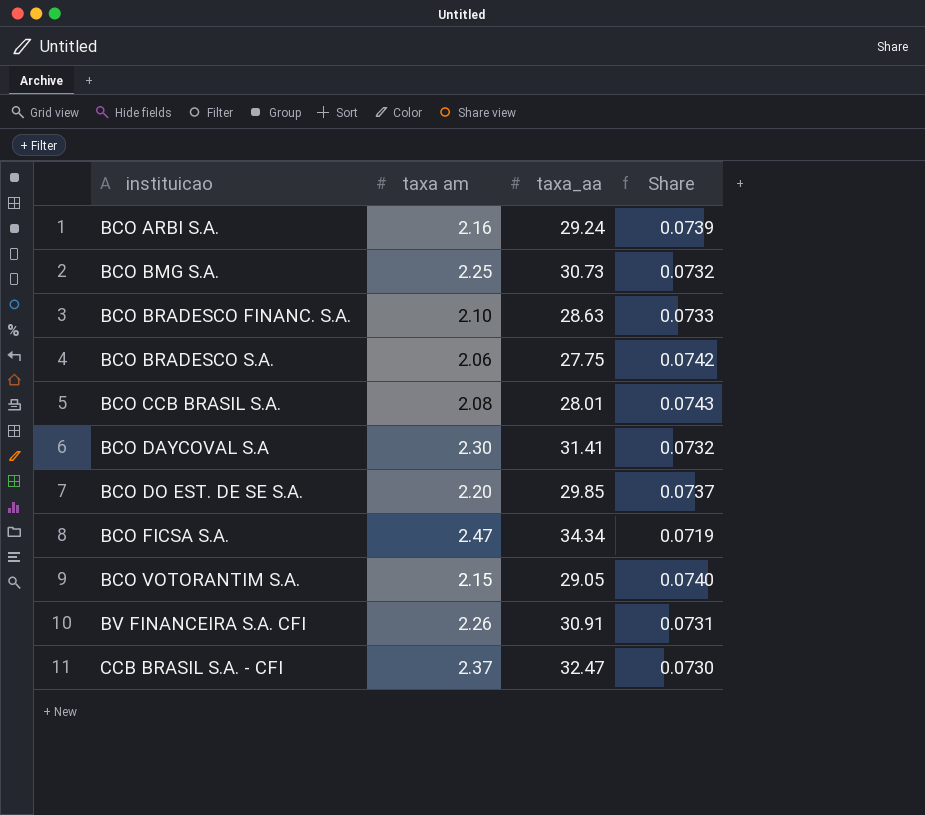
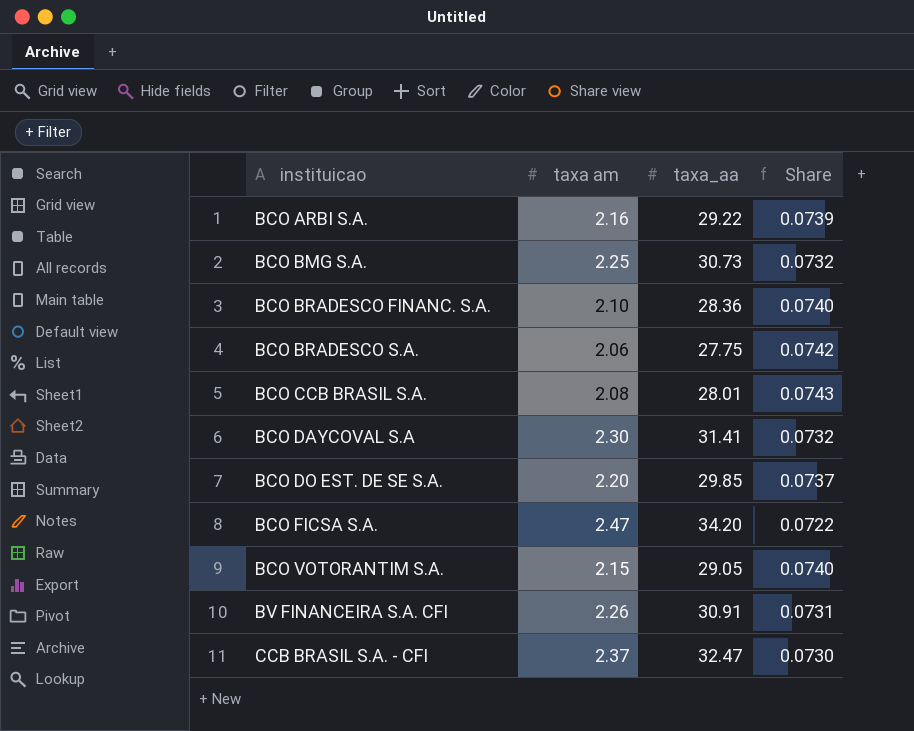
BCO ARBI S.A. | taxa_aa: 29.24 -> 29.22
BCO BRADESCO FINANC. S.A. | taxa_aa: 28.63 -> 28.36
BCO BRADESCO FINANC. S.A. | Share: 0.0733 -> 0.0740
BCO FICSA S.A. | taxa_aa: 34.34 -> 34.20
BCO FICSA S.A. | Share: 0.0719 -> 0.0722

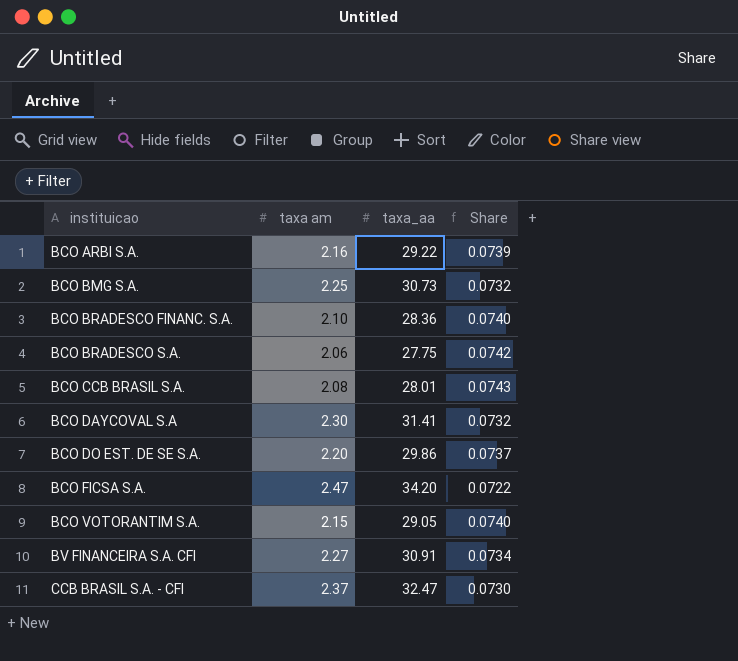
BCO DO EST. DE SE S.A. | taxa_aa: 29.85 -> 29.86
BV FINANCEIRA S.A. CFI | taxa am: 2.26 -> 2.27
BV FINANCEIRA S.A. CFI | Share: 0.0731 -> 0.0734

